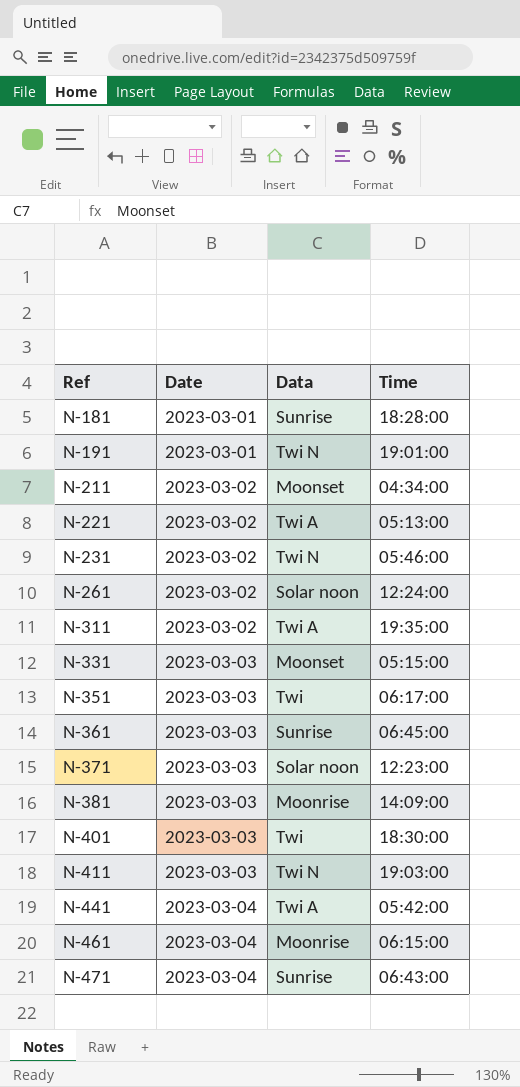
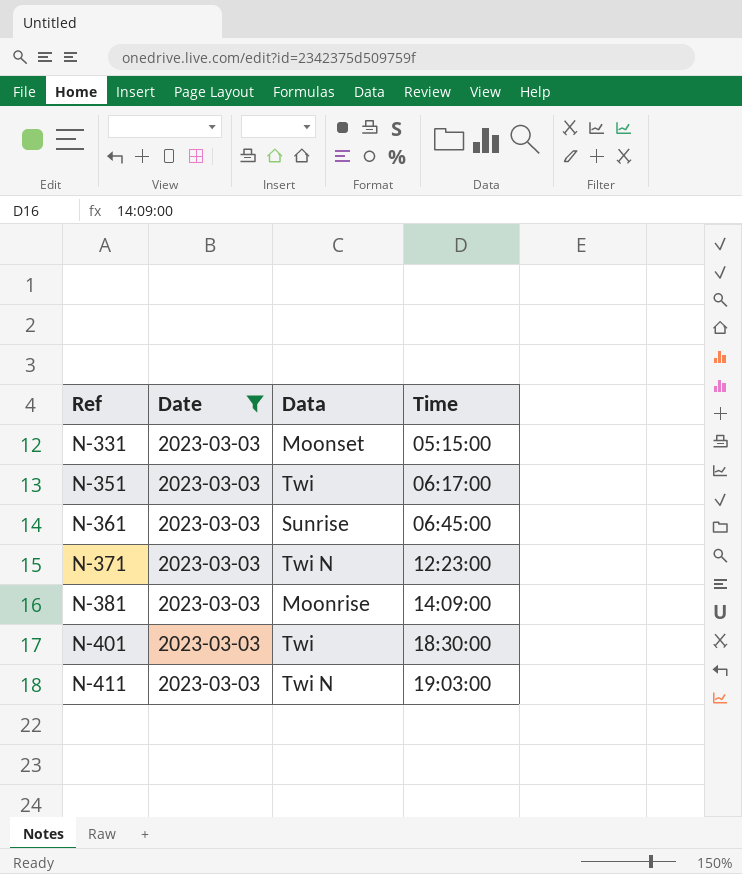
filter: none -> Date = 2023-03-03
N-371 | Data: Solar noon -> Twi N

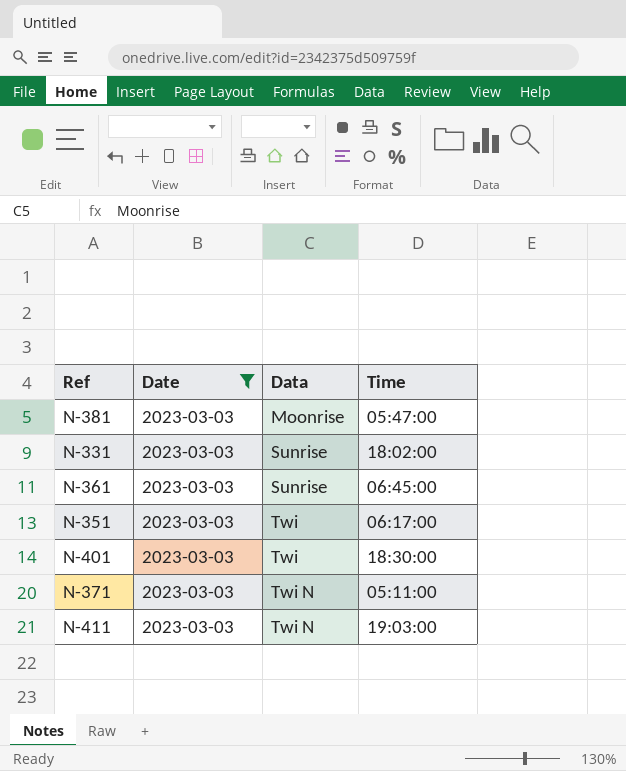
row order: Ref ascending -> Data ascending
N-381 | Time: 14:09:00 -> 05:47:00
N-331 | Data: Moonset -> Sunrise
N-331 | Time: 05:15:00 -> 18:02:00
N-371 | Time: 12:23:00 -> 05:11:00

